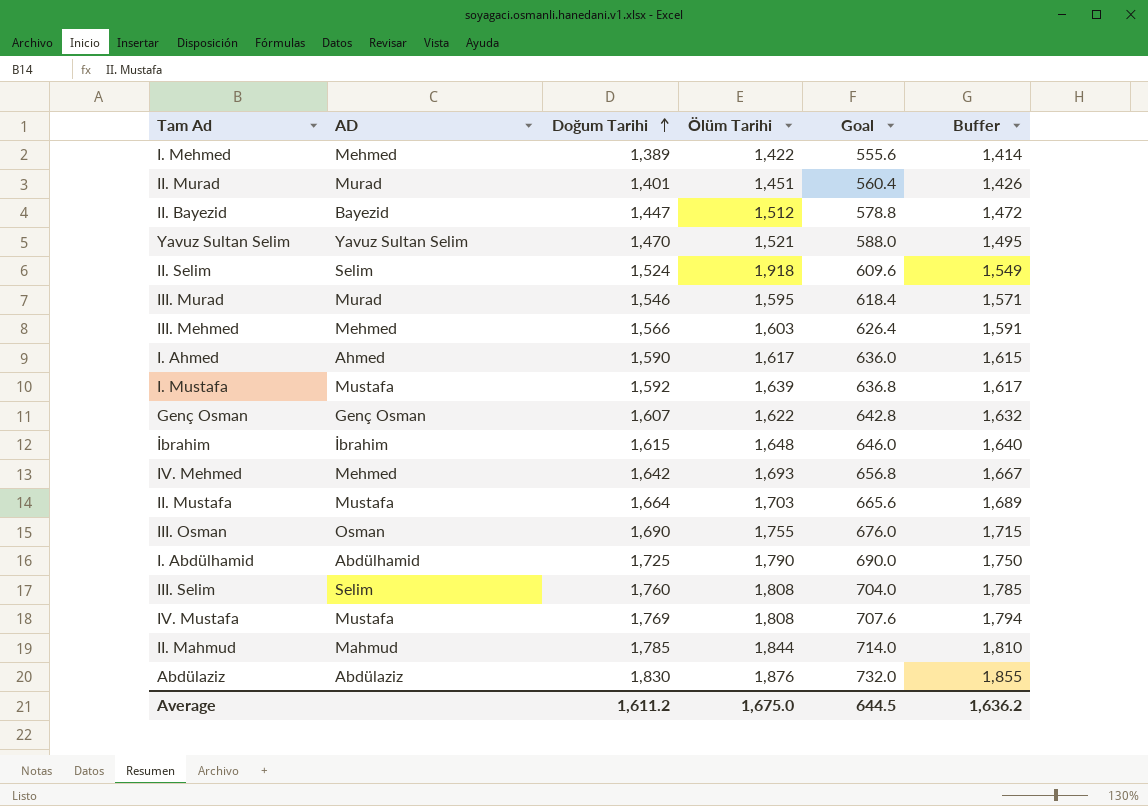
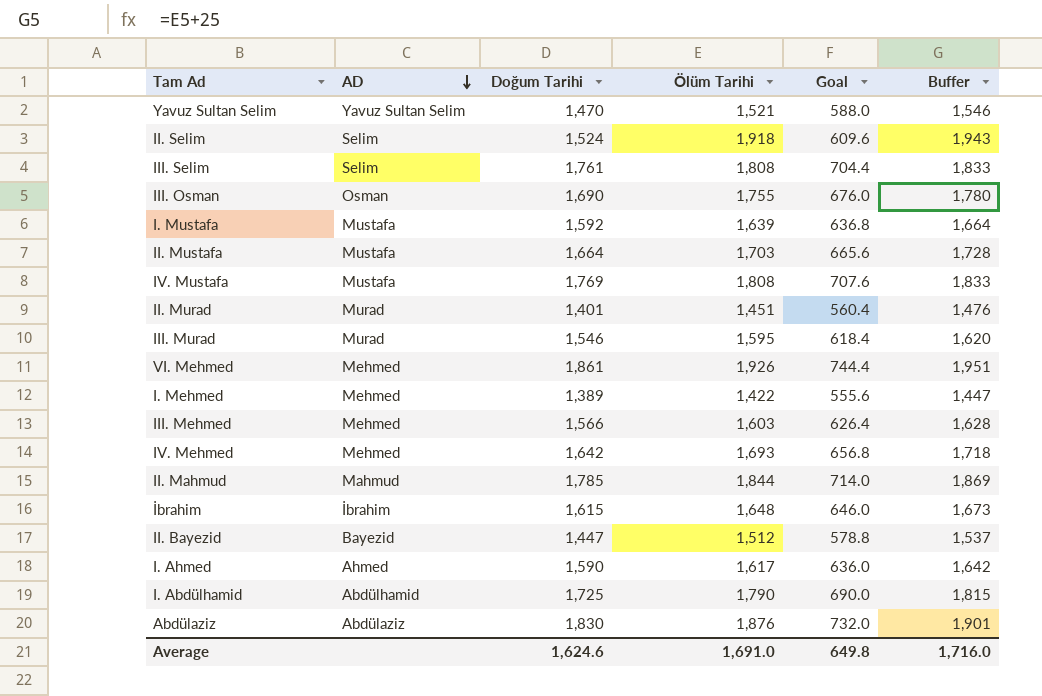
row order: Doğum Tarihi ascending -> AD descending
column Buffer | formula: [Doğum Tarihi] + 25 -> [Ölüm Tarihi] + 25
row Genç Osman: Genç Osman | 1,607 | 1,622 | 642.8 | 1,632 -> none
III. Selim | Doğum Tarihi: 1,760 -> 1,761
III. Selim | Goal: 704.0 -> 704.4
row VI. Mehmed: none -> Mehmed | 1,861 | 1,926 | 744.4 | 1,951
Average | Doğum Tarihi: 1,611.2 -> 1,624.6
Average | Ölüm Tarihi: 1,675.0 -> 1,691.0
Average | Goal: 644.5 -> 649.8
Average | Buffer: 1,636.2 -> 1,716.0

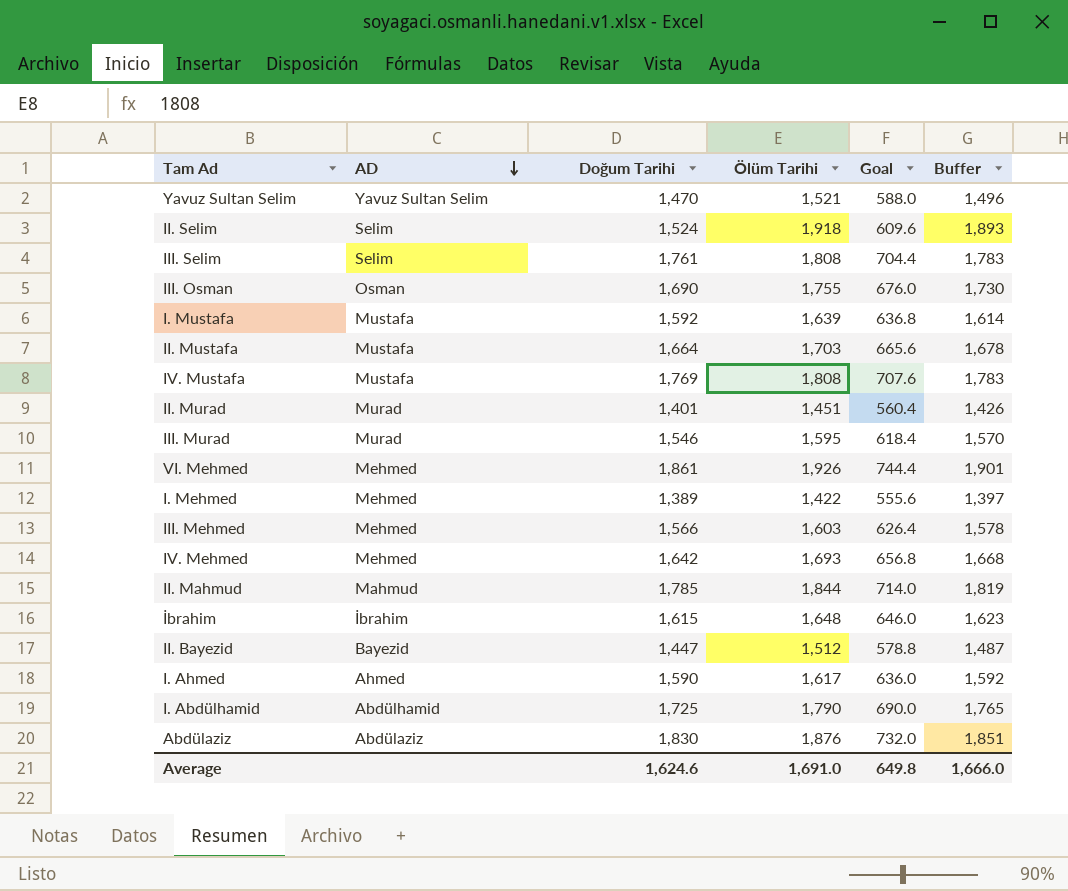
column Buffer | formula: [Ölüm Tarihi] + 25 -> [Ölüm Tarihi] - 25
Average | Buffer: 1,716.0 -> 1,666.0

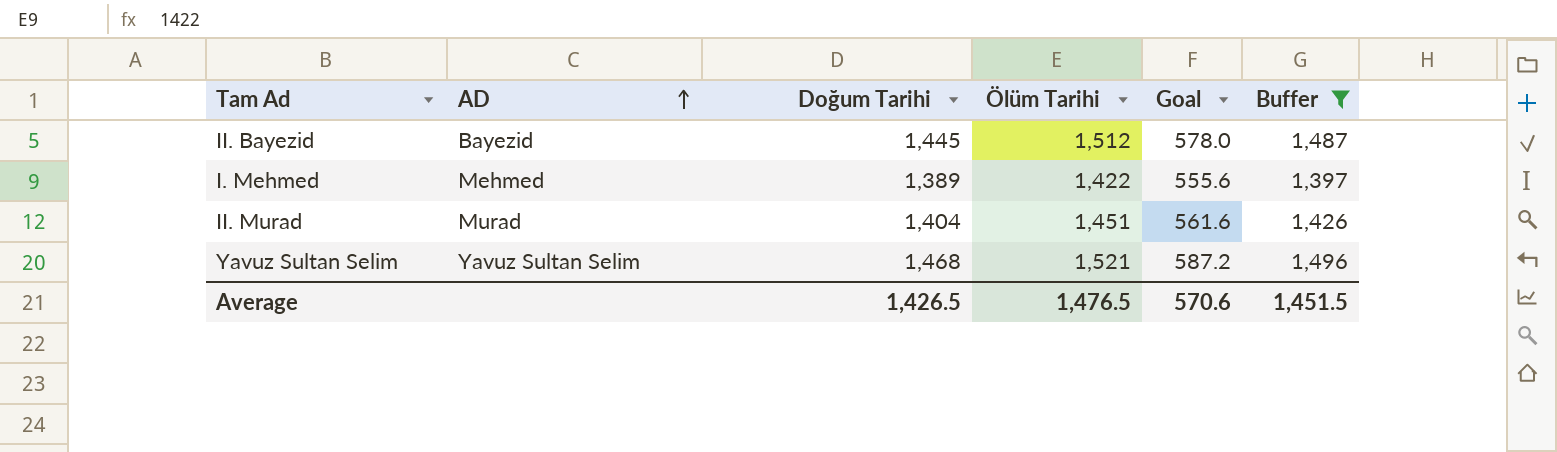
filter: none -> Buffer <= 1,496
row order: AD descending -> AD ascending
II. Bayezid | Doğum Tarihi: 1,447 -> 1,445
II. Bayezid | Goal: 578.8 -> 578.0
II. Murad | Doğum Tarihi: 1,401 -> 1,404
II. Murad | Goal: 560.4 -> 561.6
Yavuz Sultan Selim | Doğum Tarihi: 1,470 -> 1,468
Yavuz Sultan Selim | Goal: 588.0 -> 587.2
Average | Doğum Tarihi: 1,624.6 -> 1,426.5
Average | Ölüm Tarihi: 1,691.0 -> 1,476.5
Average | Goal: 649.8 -> 570.6
Average | Buffer: 1,666.0 -> 1,451.5

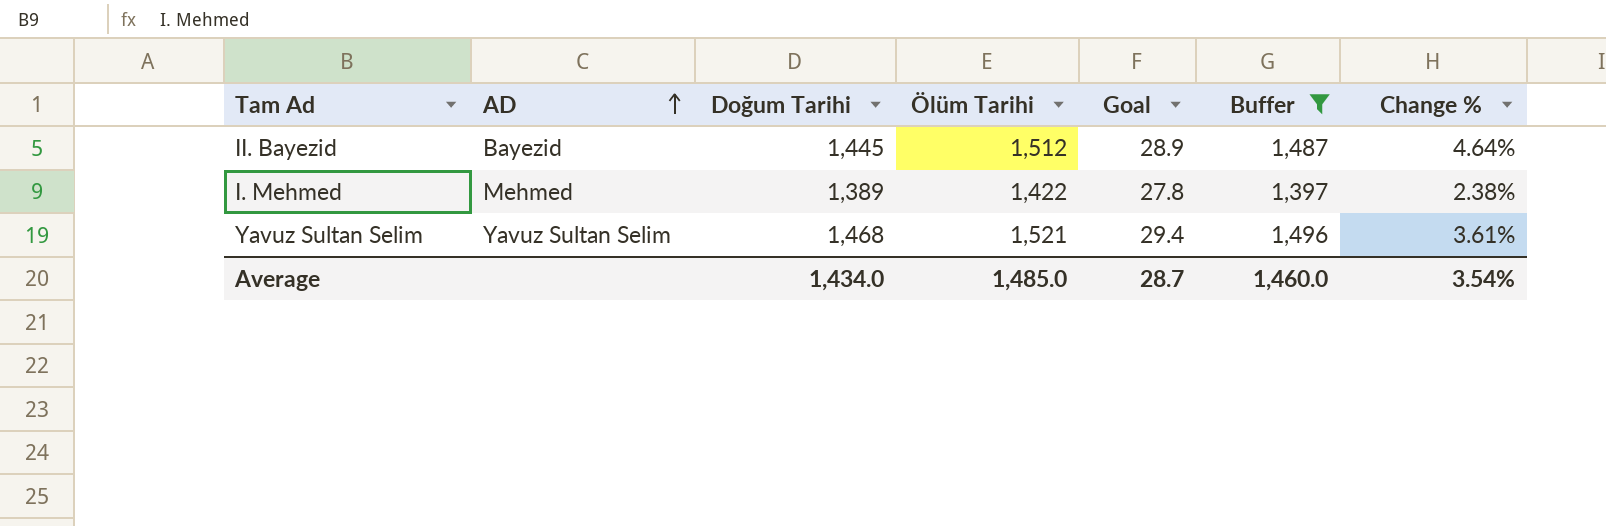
column Goal | formula: [Doğum Tarihi] * 0.4 -> [Doğum Tarihi] * 0.02
column Change % | formula: none -> ([Ölüm Tarihi] - [Doğum Tarihi]) / [Doğum Tarihi]
row II. Murad: Murad | 1,404 | 1,451 | 561.6 | 1,426 -> none
Average | Doğum Tarihi: 1,426.5 -> 1,434.0
Average | Ölüm Tarihi: 1,476.5 -> 1,485.0
Average | Goal: 570.6 -> 28.7
Average | Buffer: 1,451.5 -> 1,460.0

